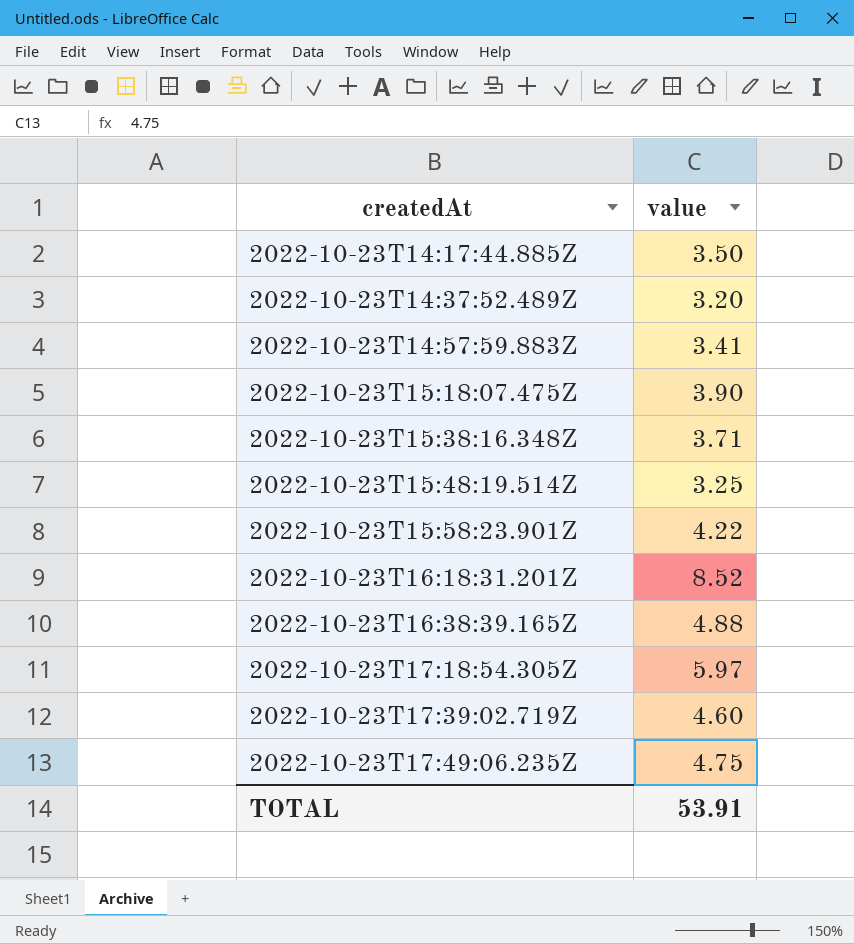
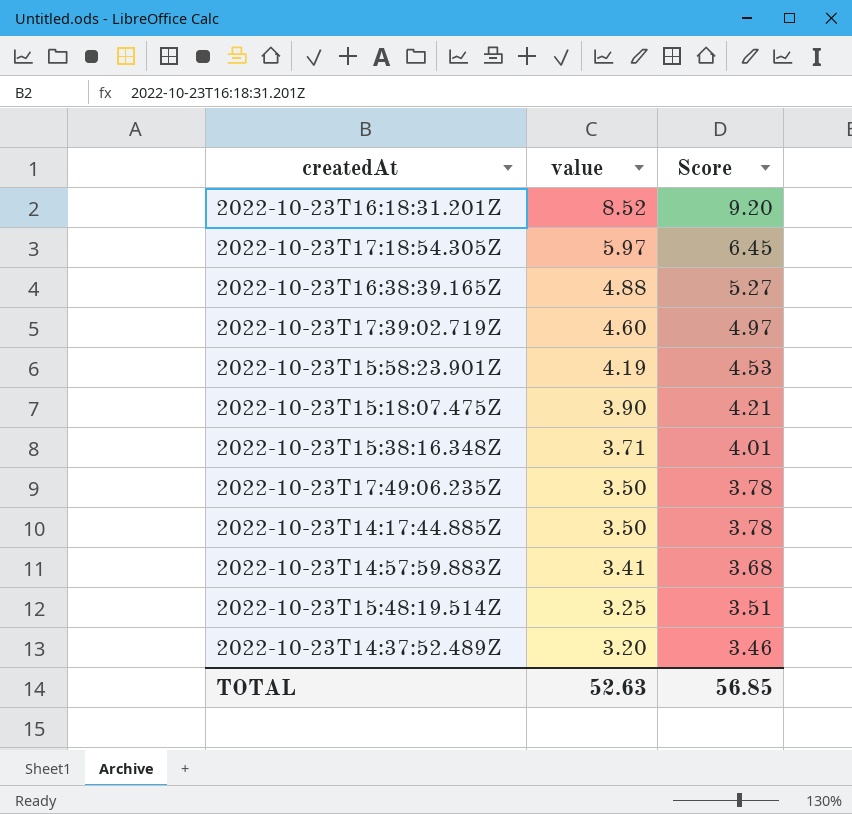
row order: createdAt ascending -> value descending
column Score | formula: none -> [value] * 1.08
2022-10-23T15:58:23.901Z | value: 4.22 -> 4.19
2022-10-23T17:49:06.235Z | value: 4.75 -> 3.50
TOTAL | value: 53.91 -> 52.63

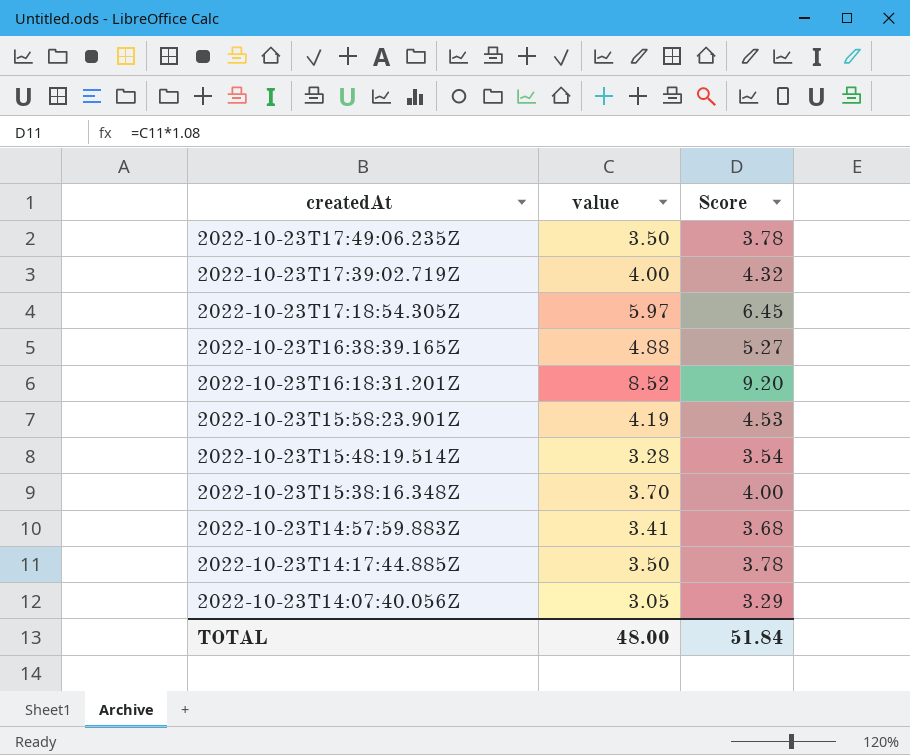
row order: value descending -> createdAt descending
row 2022-10-23T15:18:07.475Z: 3.90 | 4.21 -> none
row 2022-10-23T14:37:52.489Z: 3.20 | 3.46 -> none
2022-10-23T17:39:02.719Z | value: 4.60 -> 4.00
2022-10-23T17:39:02.719Z | Score: 4.97 -> 4.32
2022-10-23T15:48:19.514Z | value: 3.25 -> 3.28
2022-10-23T15:48:19.514Z | Score: 3.51 -> 3.54
2022-10-23T15:38:16.348Z | value: 3.71 -> 3.70
2022-10-23T15:38:16.348Z | Score: 4.01 -> 4.00
row 2022-10-23T14:07:40.056Z: none -> 3.05 | 3.29
TOTAL | value: 52.63 -> 48.00
TOTAL | Score: 56.85 -> 51.84

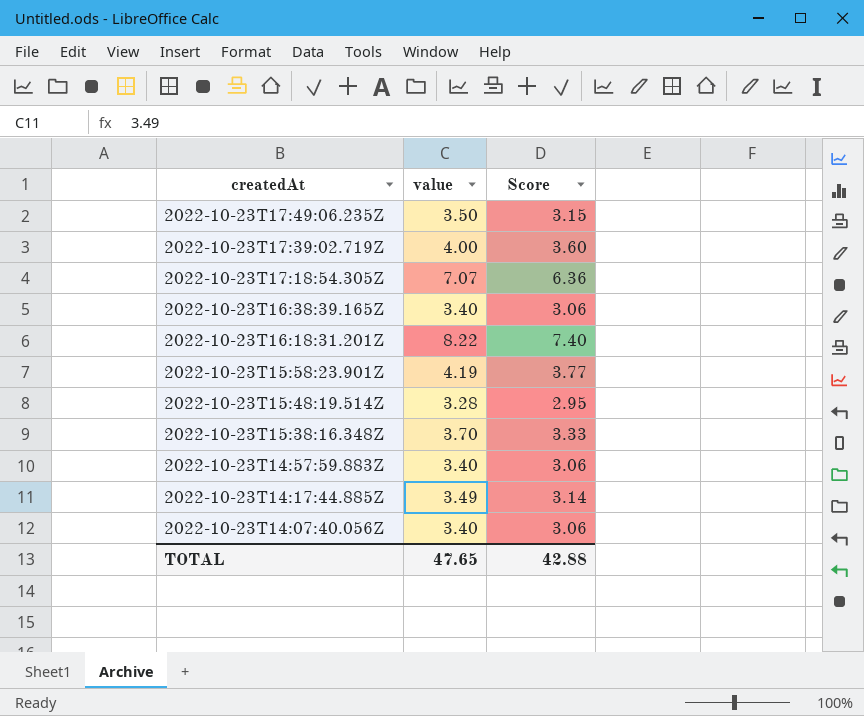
column Score | formula: [value] * 1.08 -> [value] * 0.9
2022-10-23T17:18:54.305Z | value: 5.97 -> 7.07
2022-10-23T16:38:39.165Z | value: 4.88 -> 3.40
2022-10-23T16:18:31.201Z | value: 8.52 -> 8.22
2022-10-23T14:57:59.883Z | value: 3.41 -> 3.40
2022-10-23T14:17:44.885Z | value: 3.50 -> 3.49
2022-10-23T14:07:40.056Z | value: 3.05 -> 3.40
TOTAL | value: 48.00 -> 47.65
TOTAL | Score: 51.84 -> 42.88

